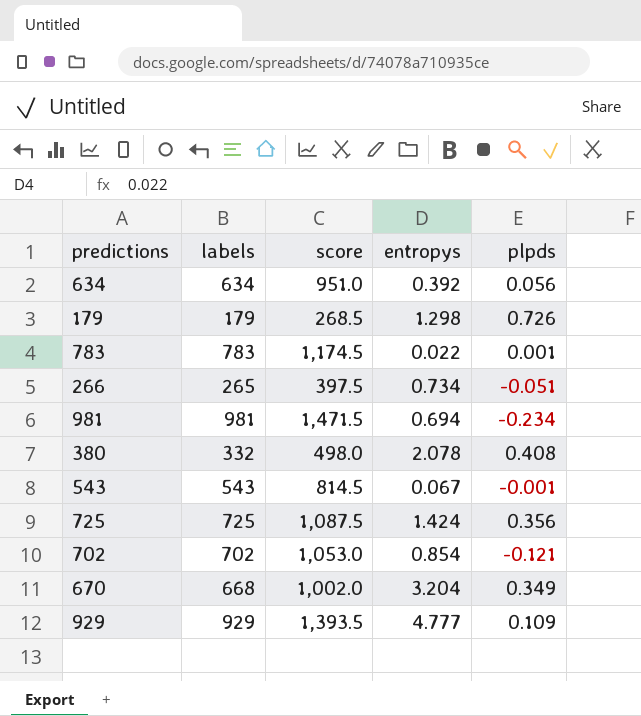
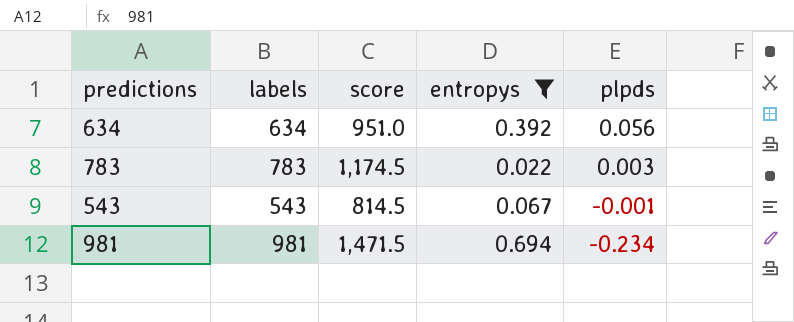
filter: none -> entropys <= 0.694
row order: none -> plpds descending
783 | plpds: 0.001 -> 0.003

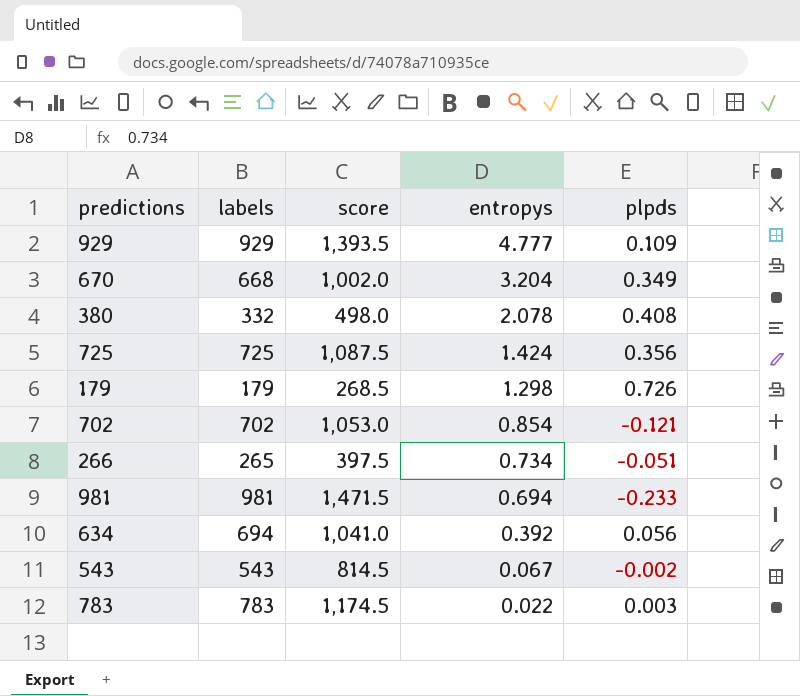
filter: entropys <= 0.694 -> none
row order: plpds descending -> entropys descending
981 | plpds: -0.234 -> -0.233
634 | labels: 634 -> 694
634 | score: 951.0 -> 1,041.0
543 | plpds: -0.001 -> -0.002

